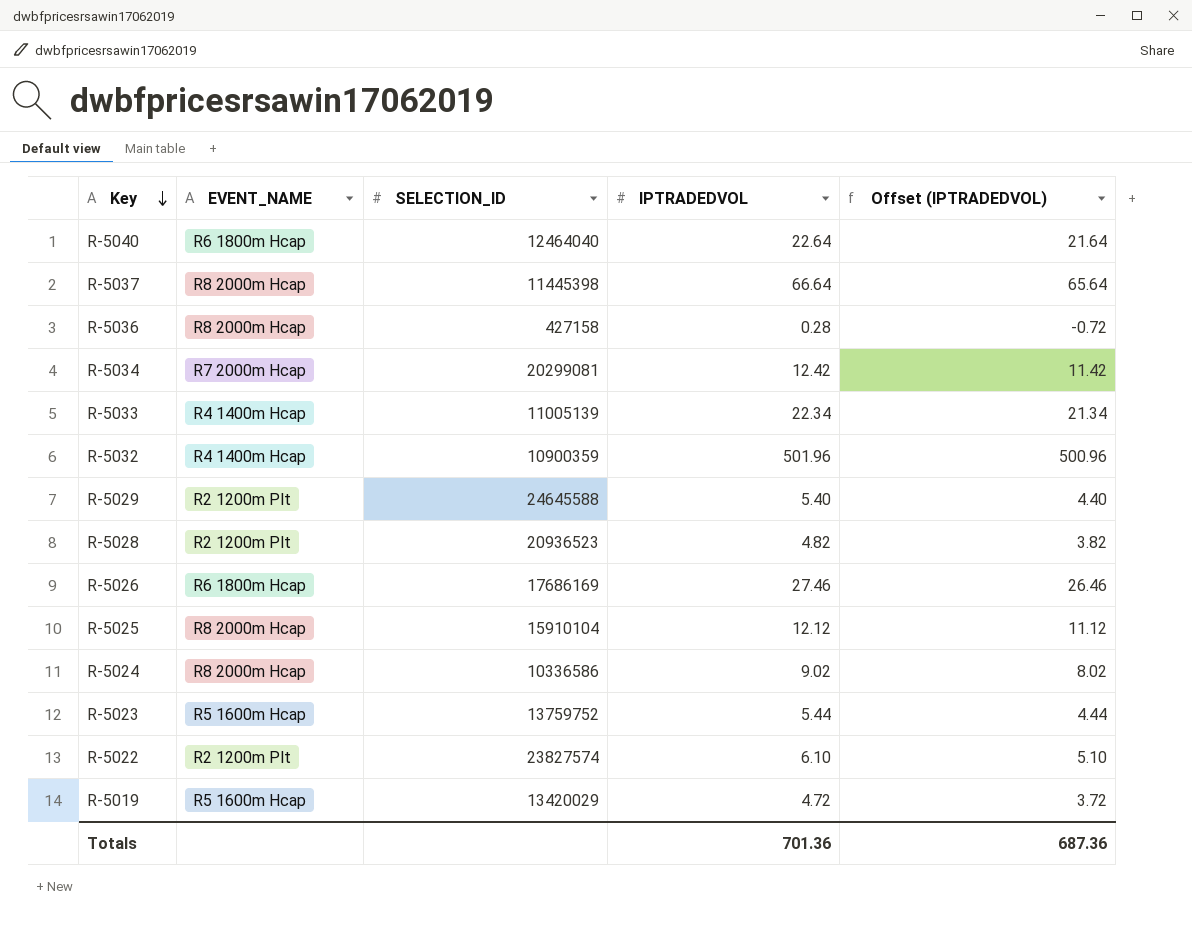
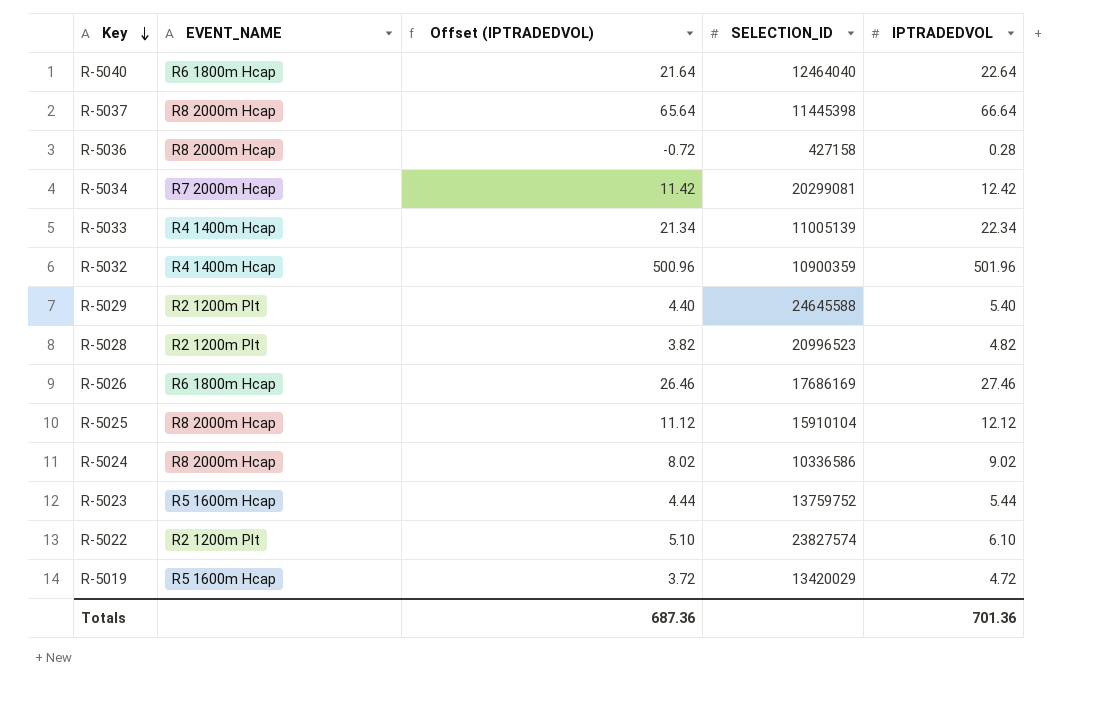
column Offset (IPTRADEDVOL) | position: 5 -> 3
R-5028 | SELECTION_ID: 20936523 -> 20996523

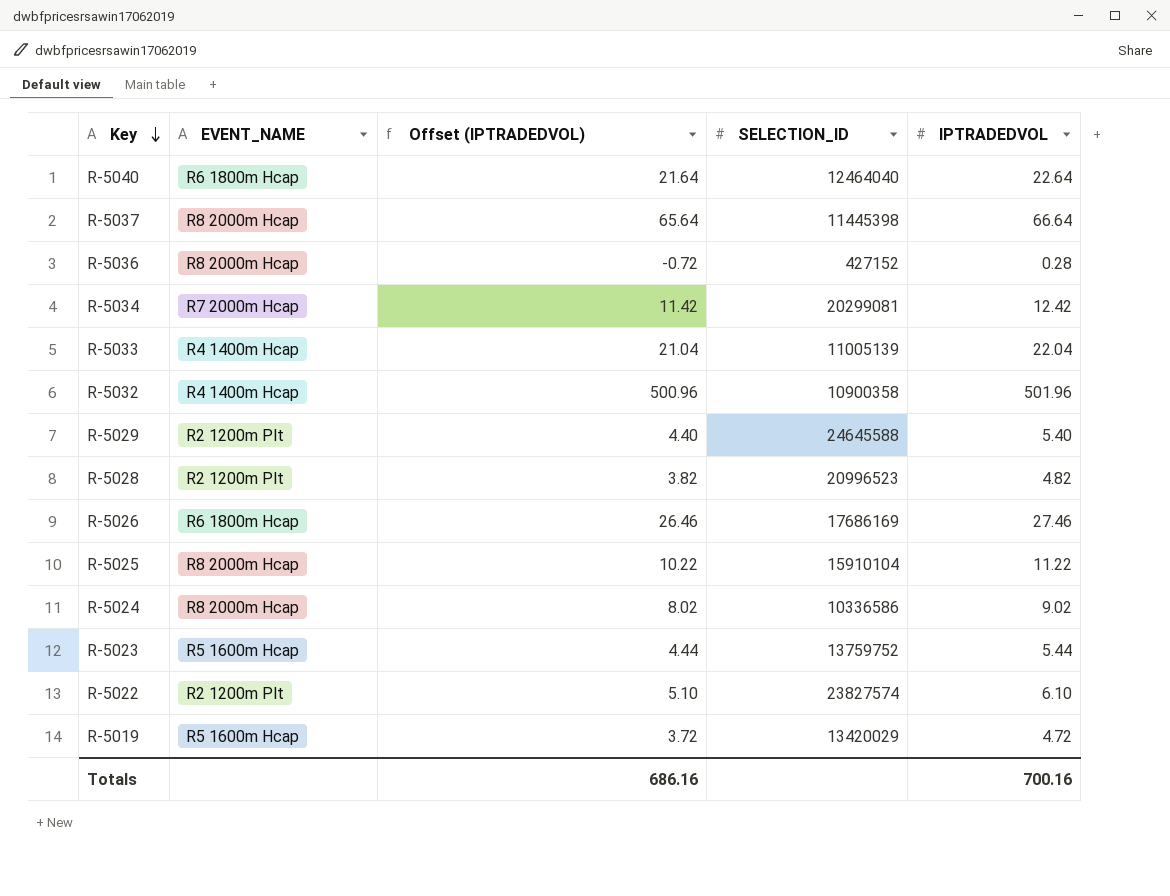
R-5036 | SELECTION_ID: 427158 -> 427152
R-5033 | Offset (IPTRADEDVOL): 21.34 -> 21.04
R-5033 | IPTRADEDVOL: 22.34 -> 22.04
R-5032 | SELECTION_ID: 10900359 -> 10900358
R-5025 | Offset (IPTRADEDVOL): 11.12 -> 10.22
R-5025 | IPTRADEDVOL: 12.12 -> 11.22
Totals | Offset (IPTRADEDVOL): 687.36 -> 686.16
Totals | IPTRADEDVOL: 701.36 -> 700.16

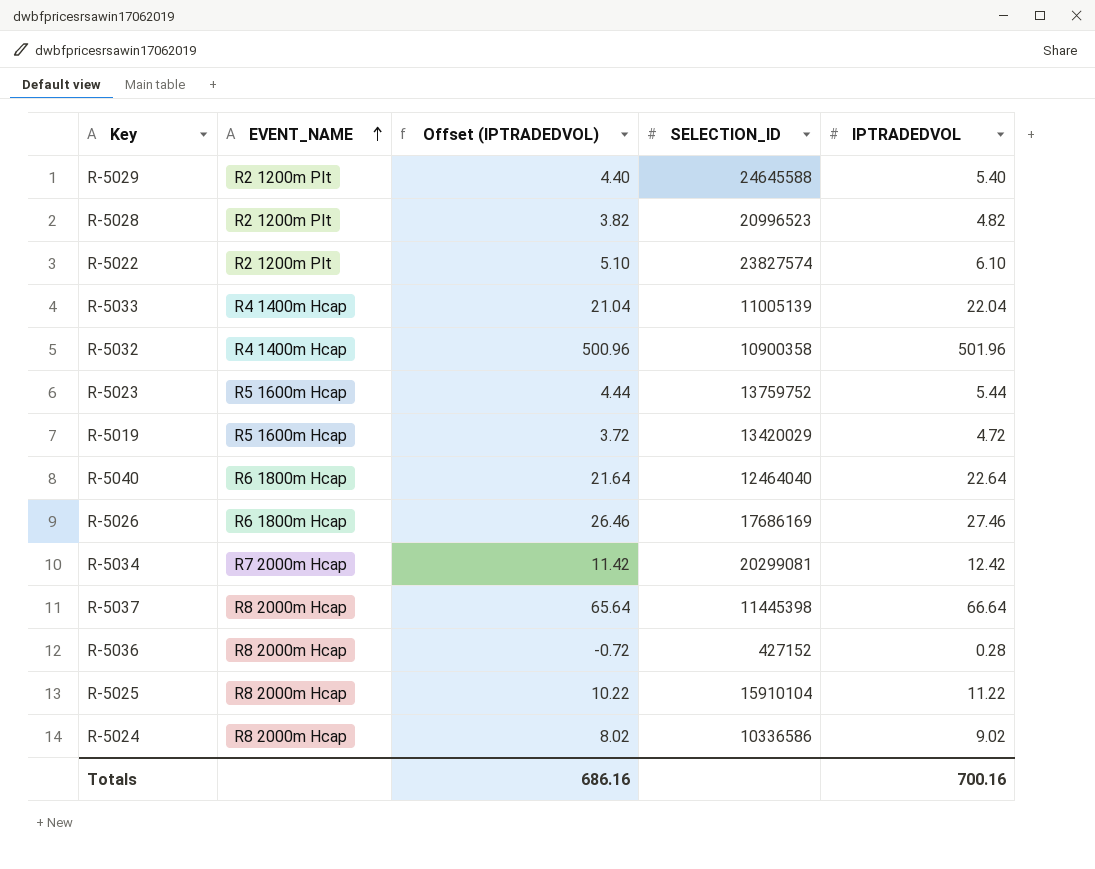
row order: Key descending -> EVENT_NAME ascending

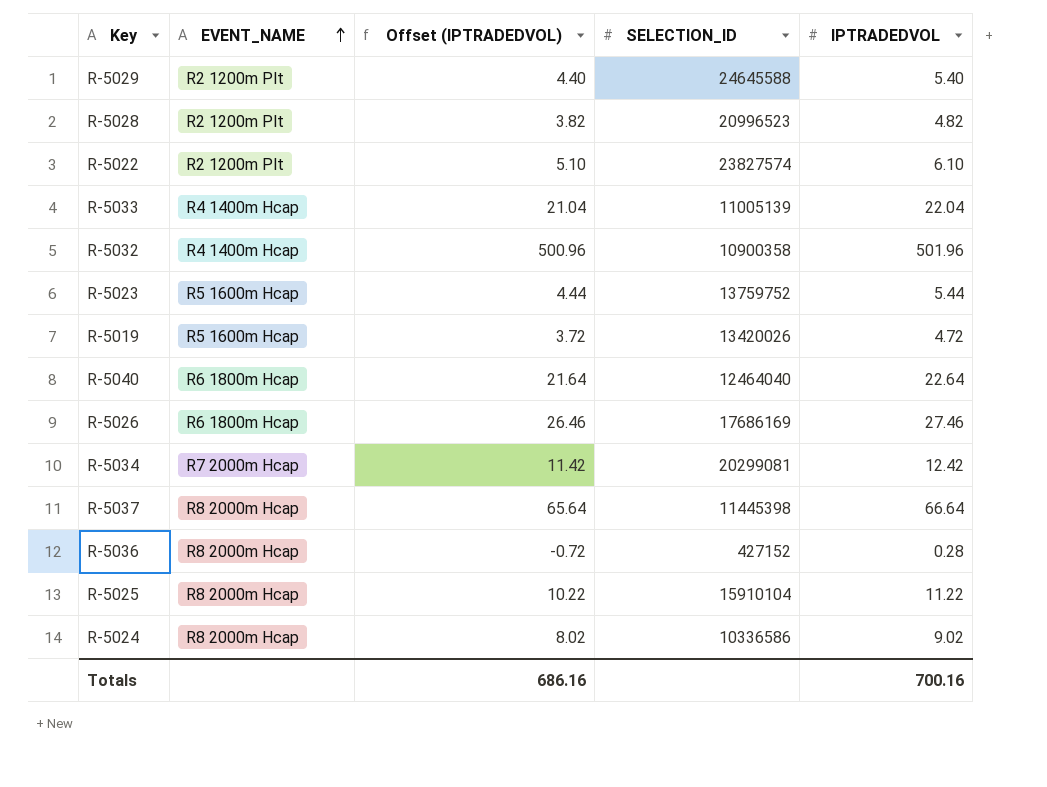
R-5019 | SELECTION_ID: 13420029 -> 13420026

